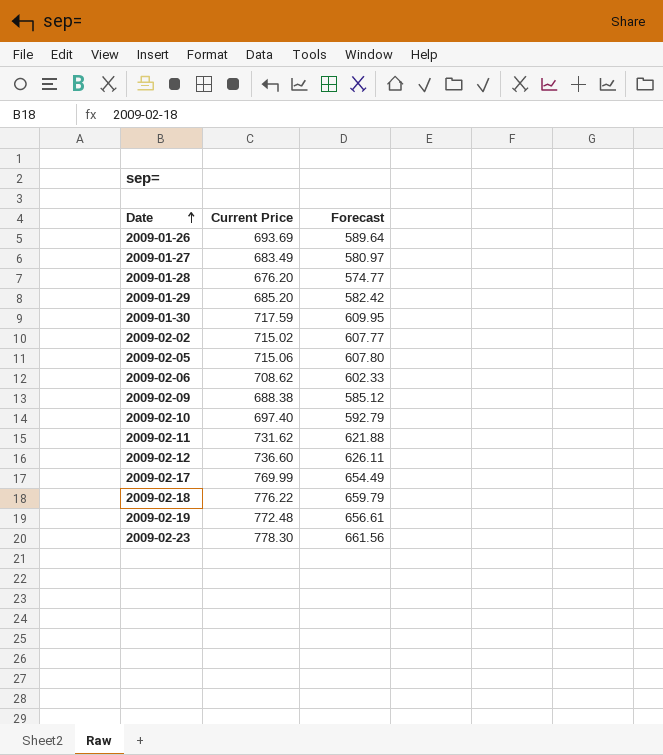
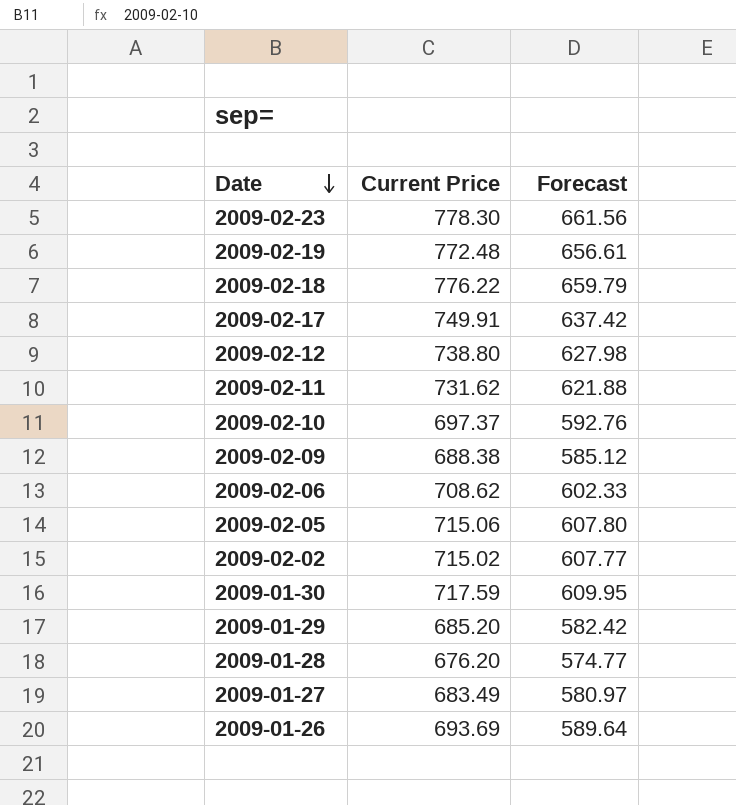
row order: Date ascending -> Date descending
2009-02-17 | Current Price: 769.99 -> 749.91
2009-02-17 | Forecast: 654.49 -> 637.42
2009-02-12 | Current Price: 736.60 -> 738.80
2009-02-12 | Forecast: 626.11 -> 627.98
2009-02-10 | Current Price: 697.40 -> 697.37
2009-02-10 | Forecast: 592.79 -> 592.76

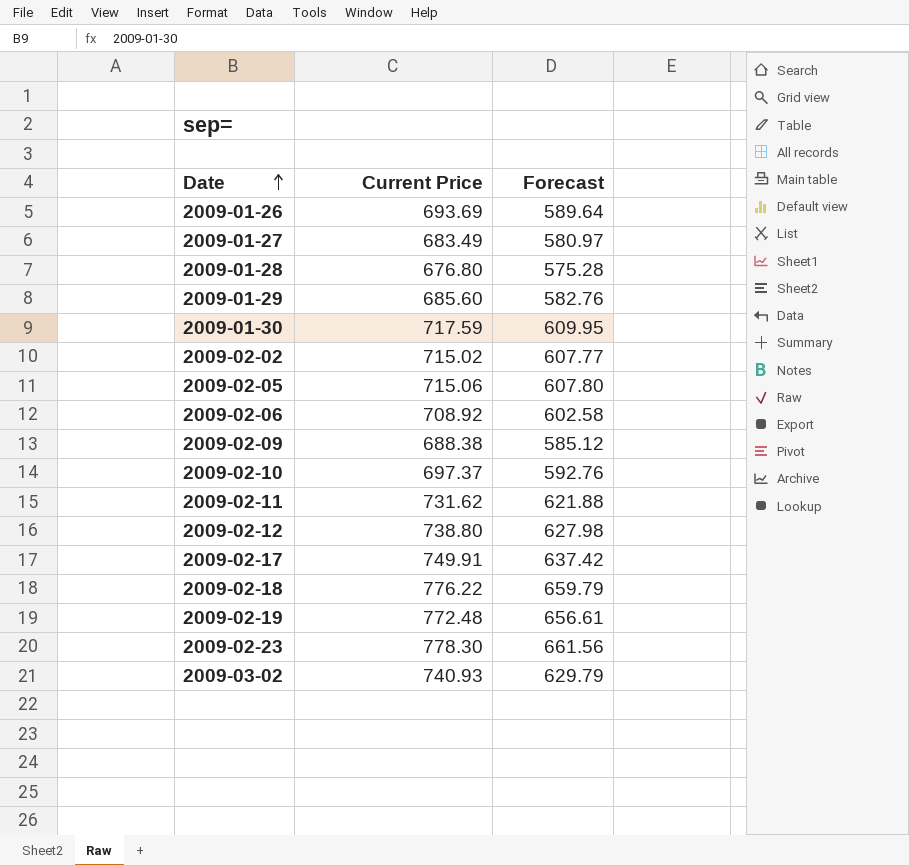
row order: Date descending -> Date ascending
2009-01-28 | Current Price: 676.20 -> 676.80
2009-01-28 | Forecast: 574.77 -> 575.28
2009-01-29 | Current Price: 685.20 -> 685.60
2009-01-29 | Forecast: 582.42 -> 582.76
2009-02-06 | Current Price: 708.62 -> 708.92
2009-02-06 | Forecast: 602.33 -> 602.58
row 2009-03-02: none -> 740.93 | 629.79

